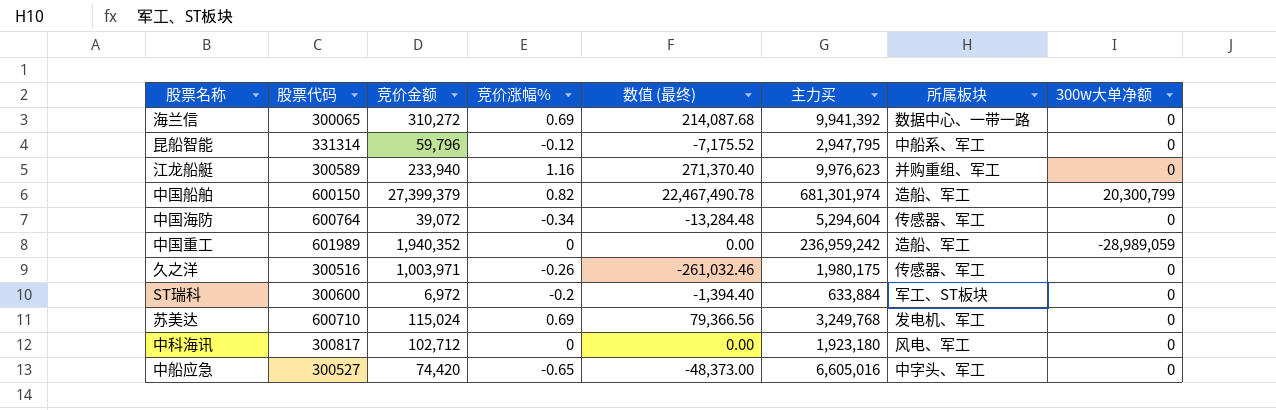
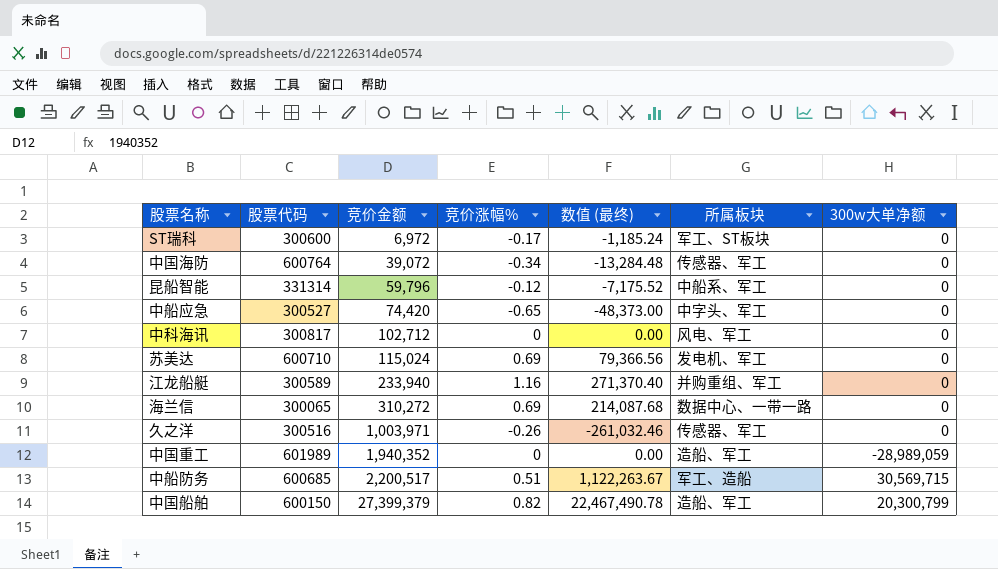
row order: none -> 竞价金额 ascending
column 主力买 | position: 6 -> none
ST瑞科 | 竞价涨幅%: -0.2 -> -0.17
ST瑞科 | 数值 (最终): -1,394.40 -> -1,185.24
row 中船防务: none -> 600685 | 2,200,517 | 0.51 | 1,122,263.67 | 军工、造船 | 30,569,715

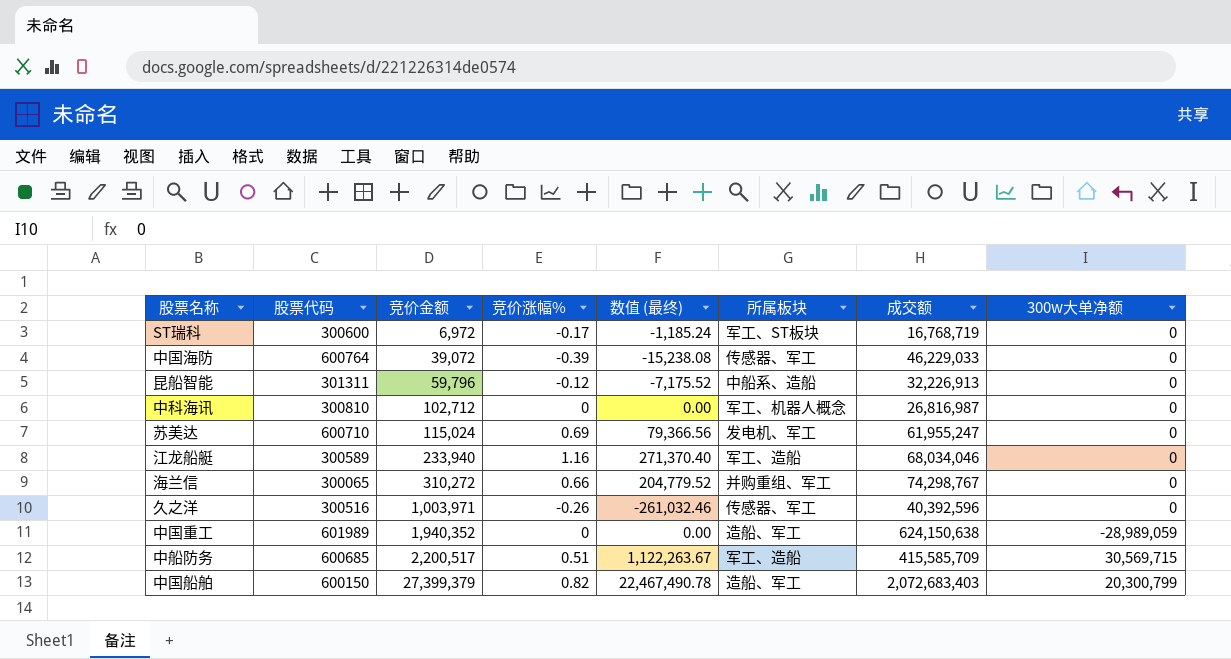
column 成交额 | position: none -> 7
row 中船应急: 300527 | 74,420 | -0.65 | -48,373.00 | 中字头、军工 | 0 -> none
中国海防 | 竞价涨幅%: -0.34 -> -0.39
中国海防 | 数值 (最终): -13,284.48 -> -15,238.08
昆船智能 | 股票代码: 331314 -> 301311
昆船智能 | 所属板块: 中船系、军工 -> 中船系、造船
中科海讯 | 股票代码: 300817 -> 300810
中科海讯 | 所属板块: 风电、军工 -> 军工、机器人概念
江龙船艇 | 所属板块: 并购重组、军工 -> 军工、造船
海兰信 | 竞价涨幅%: 0.69 -> 0.66
海兰信 | 数值 (最终): 214,087.68 -> 204,779.52
海兰信 | 所属板块: 数据中心、一带一路 -> 并购重组、军工

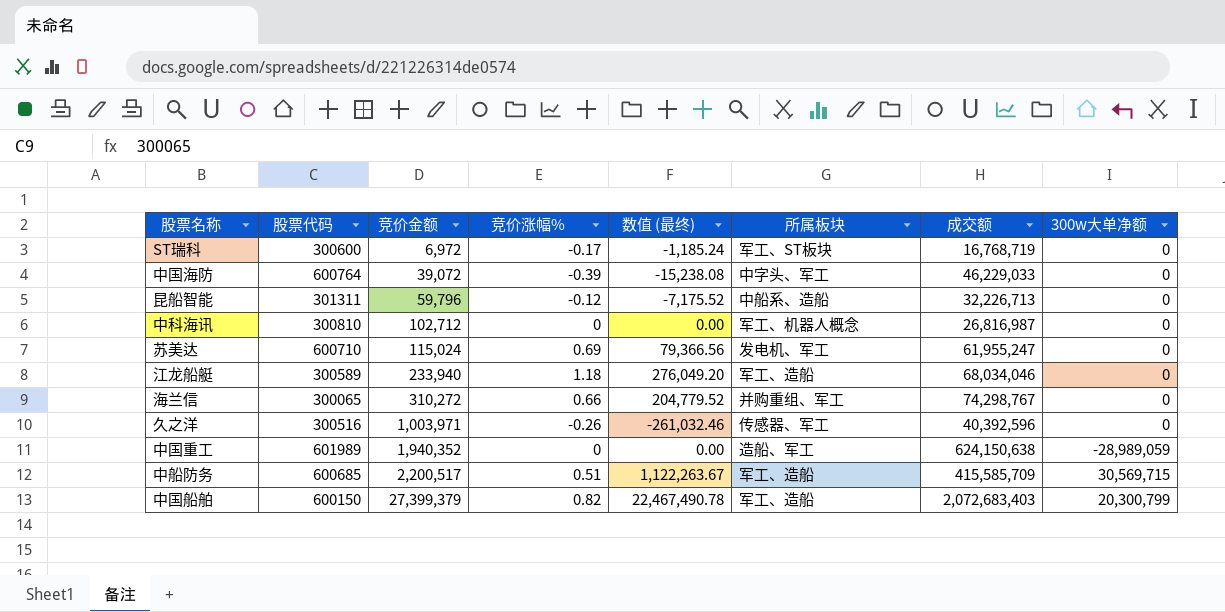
中国海防 | 所属板块: 传感器、军工 -> 中字头、军工
昆船智能 | 成交额: 32,226,913 -> 32,226,713
江龙船艇 | 竞价涨幅%: 1.16 -> 1.18
江龙船艇 | 数值 (最终): 271,370.40 -> 276,049.20
中国船舶 | 所属板块: 造船、军工 -> 军工、造船

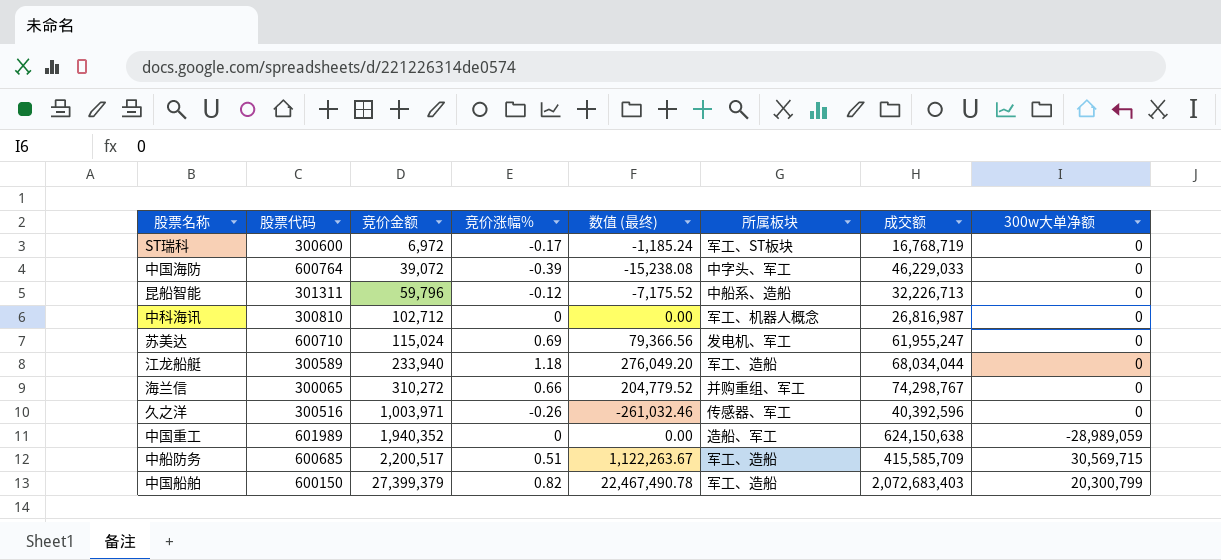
江龙船艇 | 成交额: 68,034,046 -> 68,034,044

